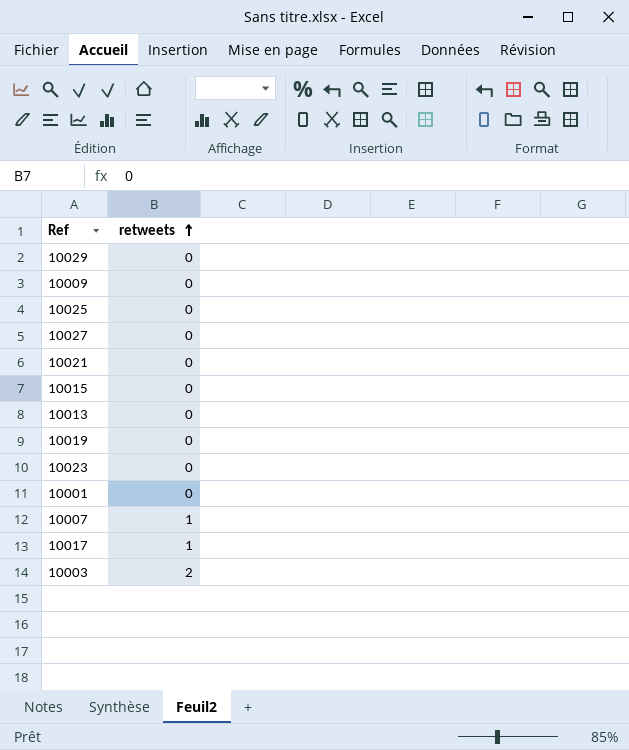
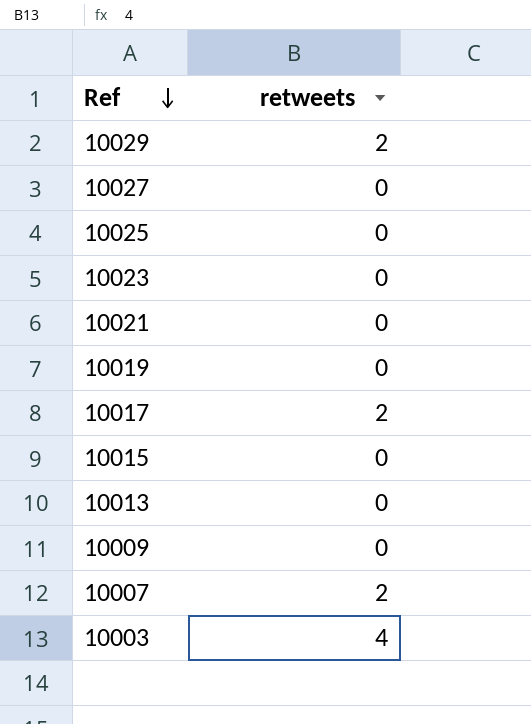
row order: retweets ascending -> Ref descending
row 10001: 0 -> none
10029 | retweets: 0 -> 2
10017 | retweets: 1 -> 2
10007 | retweets: 1 -> 2
10003 | retweets: 2 -> 4

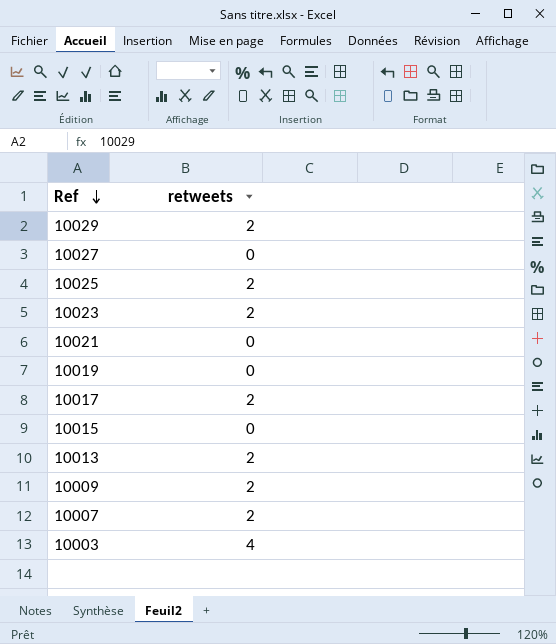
10025 | retweets: 0 -> 2
10023 | retweets: 0 -> 2
10013 | retweets: 0 -> 2
10009 | retweets: 0 -> 2

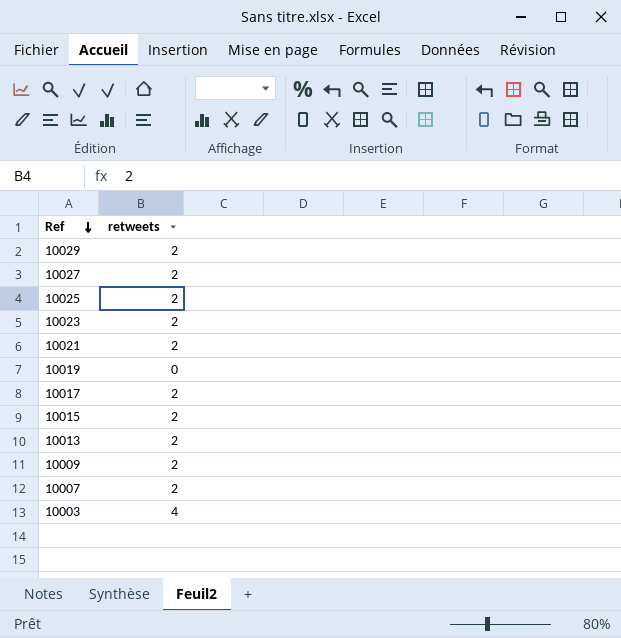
10027 | retweets: 0 -> 2
10021 | retweets: 0 -> 2
10015 | retweets: 0 -> 2

